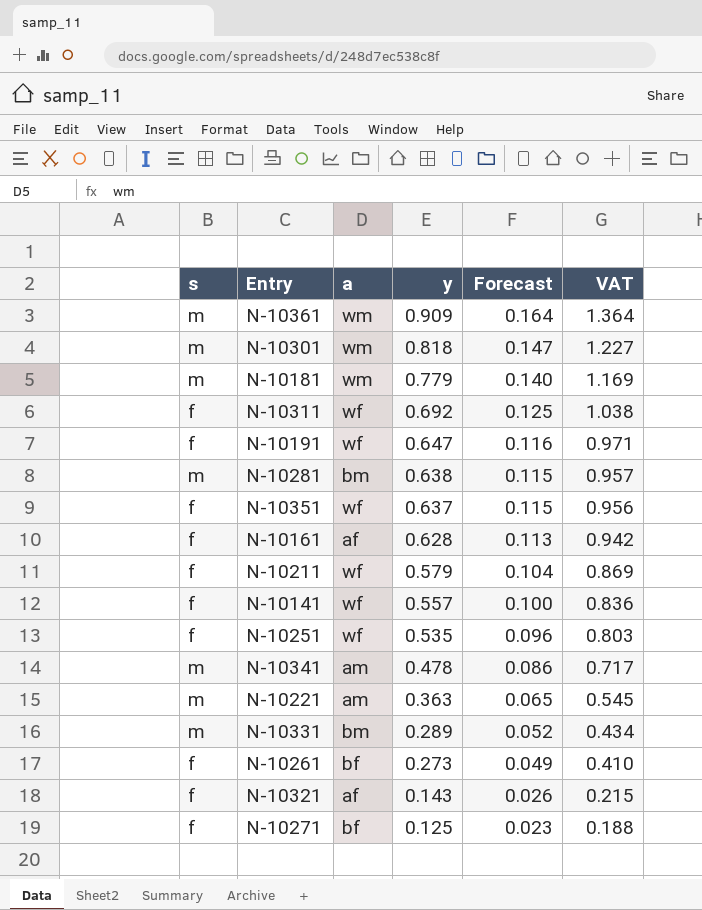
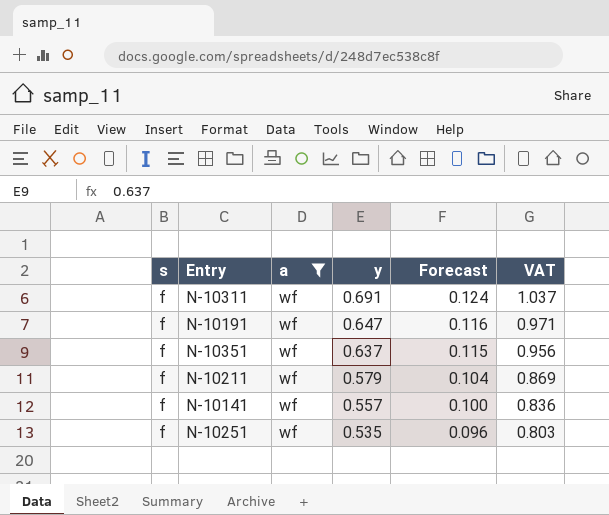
filter: none -> a = wf
N-10311 | y: 0.692 -> 0.691
N-10311 | Forecast: 0.125 -> 0.124
N-10311 | VAT: 1.038 -> 1.037

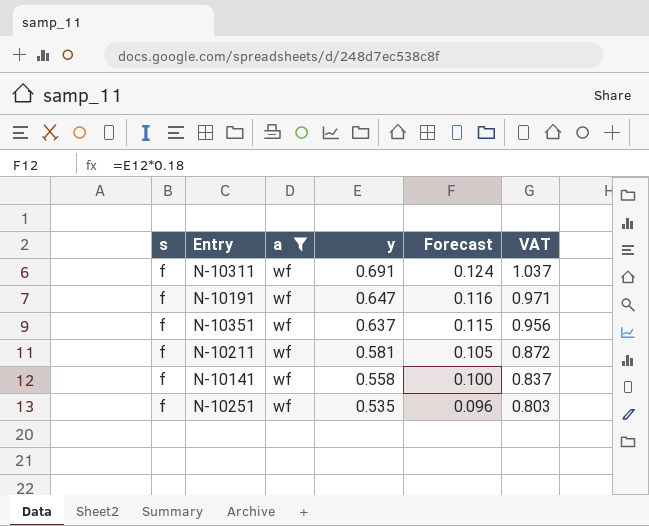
N-10211 | y: 0.579 -> 0.581
N-10211 | Forecast: 0.104 -> 0.105
N-10211 | VAT: 0.869 -> 0.872
N-10141 | y: 0.557 -> 0.558
N-10141 | VAT: 0.836 -> 0.837

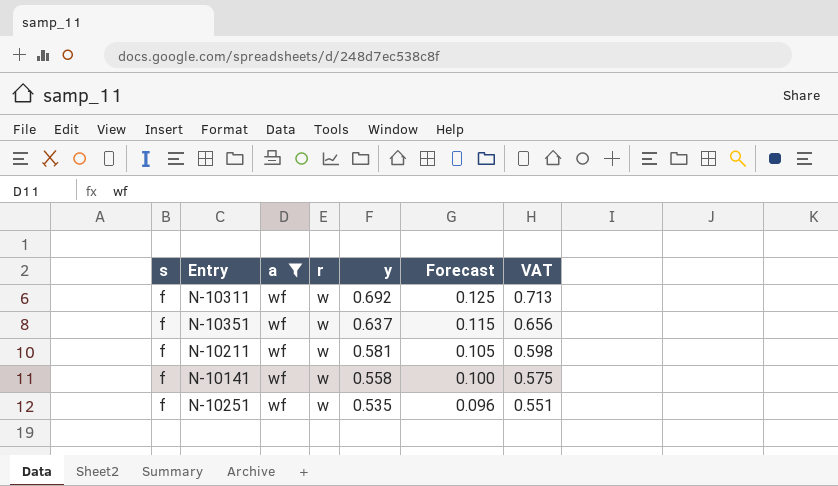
column r | position: none -> 4
column VAT | formula: [y] * 1.5 -> [y] * 1.03
row N-10191: f | wf | 0.647 | 0.116 | 0.971 -> none
N-10311 | y: 0.691 -> 0.692
N-10311 | Forecast: 0.124 -> 0.125

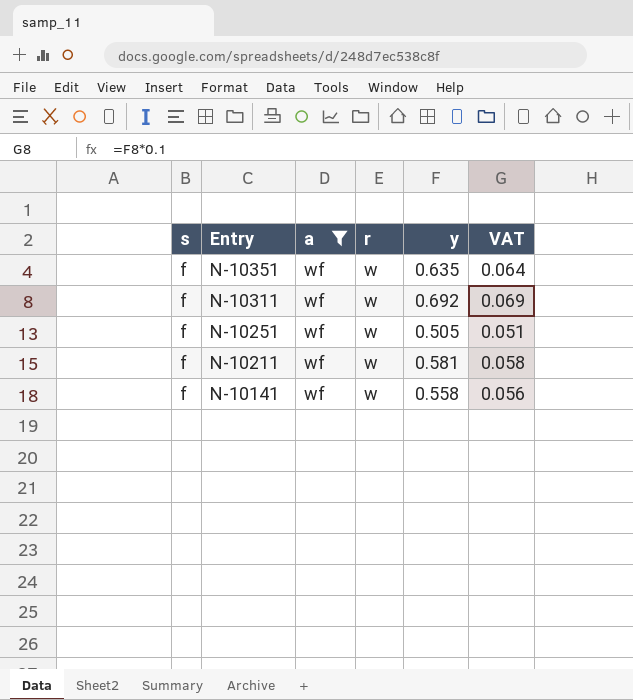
row order: y descending -> Entry descending
column Forecast | formula: [y] * 0.18 -> none
column VAT | formula: [y] * 1.03 -> [y] * 0.1
N-10351 | y: 0.637 -> 0.635
N-10251 | y: 0.535 -> 0.505

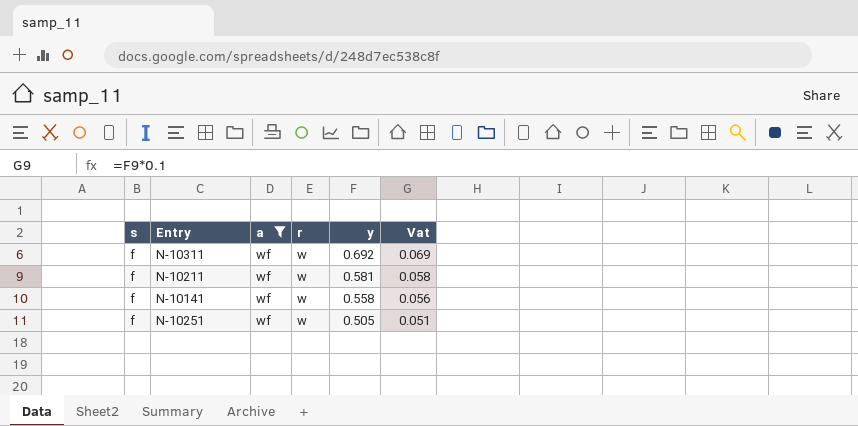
row order: Entry descending -> y descending
column name: VAT -> Vat
row N-10351: f | wf | w | 0.635 | 0.064 -> none

